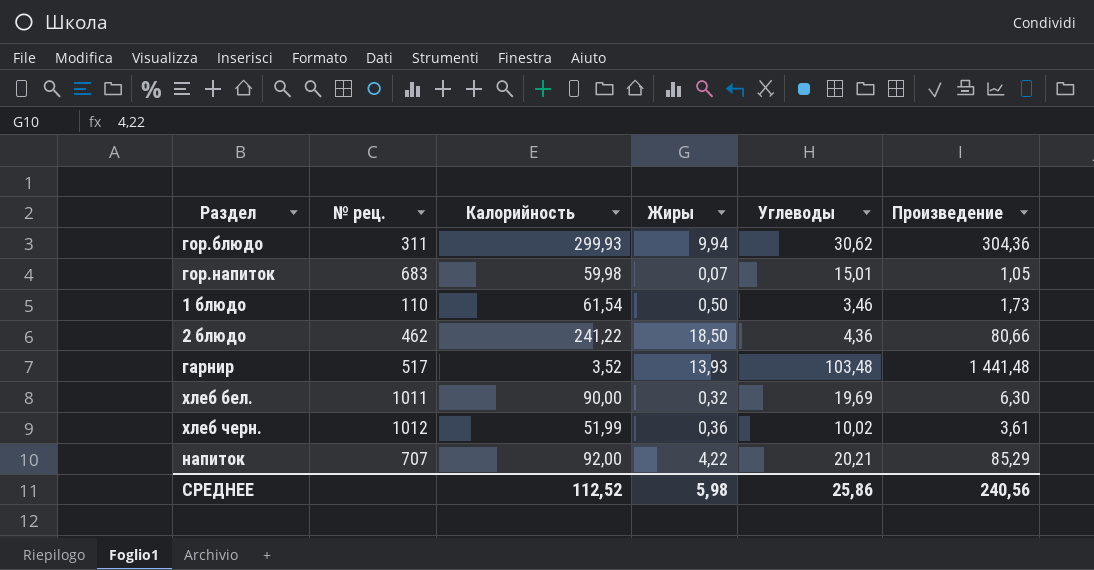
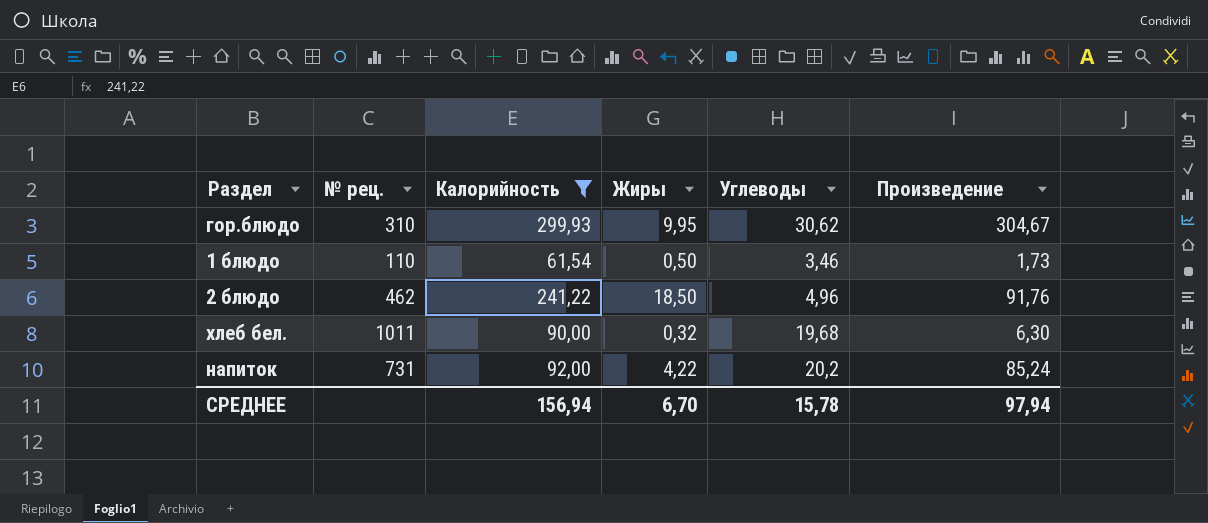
filter: none -> Калорийность >= 61,54
гор.блюдо | № рец.: 311 -> 310
гор.блюдо | Жиры: 9,94 -> 9,95
гор.блюдо | Произведение: 304,36 -> 304,67
2 блюдо | Углеводы: 4,36 -> 4,96
2 блюдо | Произведение: 80,66 -> 91,76
хлеб бел. | Углеводы: 19,69 -> 19,68
напиток | № рец.: 707 -> 731
напиток | Углеводы: 20,21 -> 20,2
напиток | Произведение: 85,29 -> 85,24
СРЕДНЕЕ | Калорийность: 112,52 -> 156,94
СРЕДНЕЕ | Жиры: 5,98 -> 6,70
СРЕДНЕЕ | Углеводы: 25,86 -> 15,78
СРЕДНЕЕ | Произведение: 240,56 -> 97,94

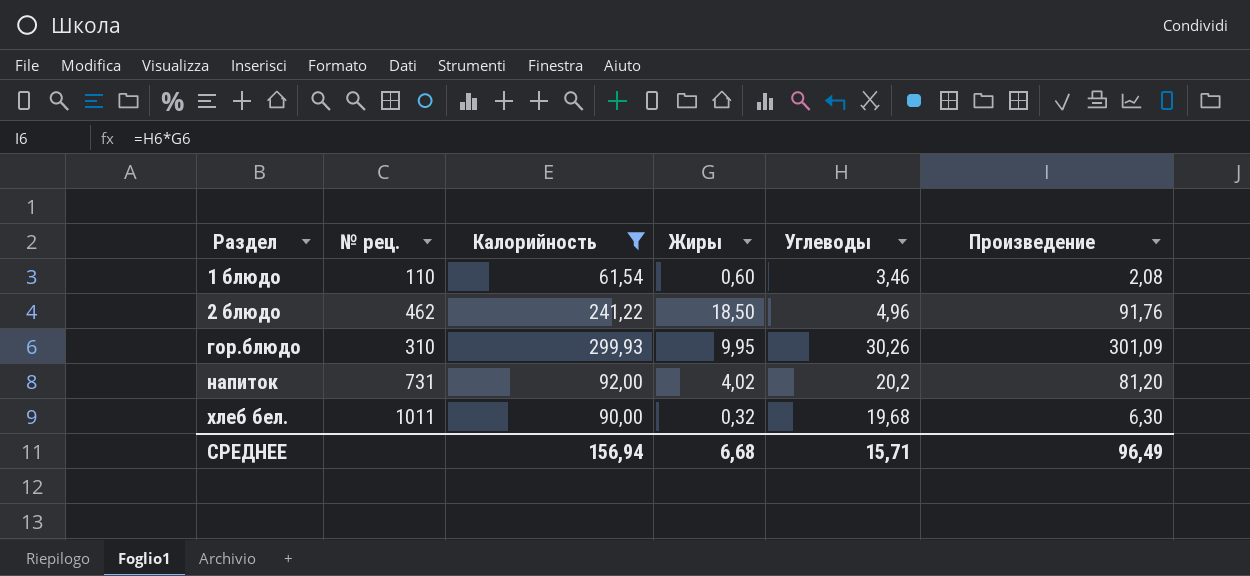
row order: none -> Раздел ascending
1 блюдо | Жиры: 0,50 -> 0,60
1 блюдо | Произведение: 1,73 -> 2,08
гор.блюдо | Углеводы: 30,62 -> 30,26
гор.блюдо | Произведение: 304,67 -> 301,09
напиток | Жиры: 4,22 -> 4,02
напиток | Произведение: 85,24 -> 81,20
СРЕДНЕЕ | Жиры: 6,70 -> 6,68
СРЕДНЕЕ | Углеводы: 15,78 -> 15,71
СРЕДНЕЕ | Произведение: 97,94 -> 96,49

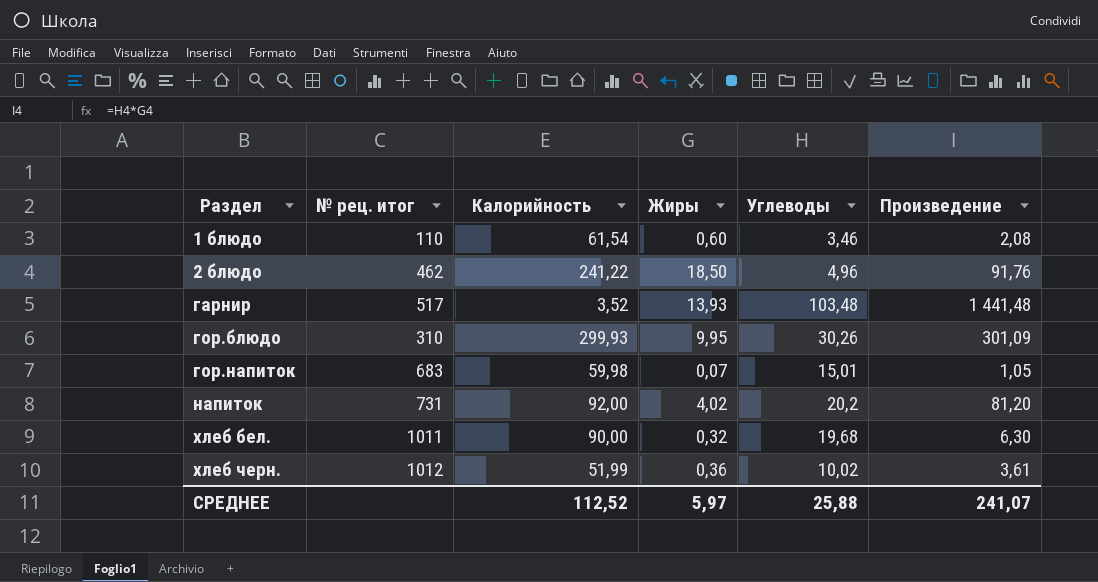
filter: Калорийность >= 61,54 -> none
column name: № рец. -> № рец. итог
СРЕДНЕЕ | Калорийность: 156,94 -> 112,52
СРЕДНЕЕ | Жиры: 6,68 -> 5,97
СРЕДНЕЕ | Углеводы: 15,71 -> 25,88
СРЕДНЕЕ | Произведение: 96,49 -> 241,07

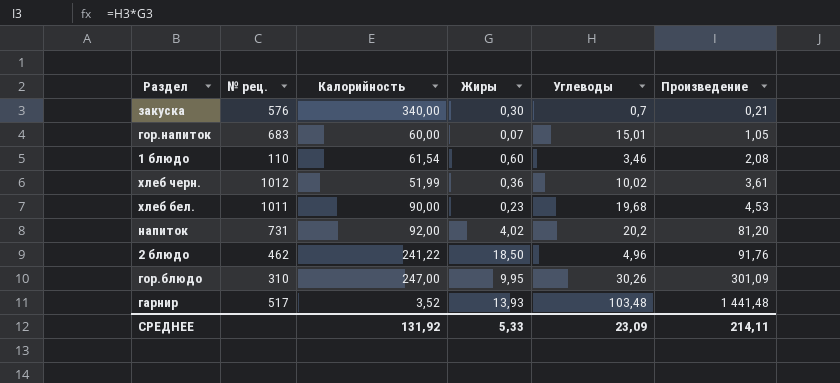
row order: Раздел ascending -> Произведение ascending
column name: № рец. итог -> № рец.
row закуска: none -> 576 | 340,00 | 0,30 | 0,7 | 0,21
гор.напиток | Калорийность: 59,98 -> 60,00
хлеб бел. | Жиры: 0,32 -> 0,23
хлеб бел. | Произведение: 6,30 -> 4,53
гор.блюдо | Калорийность: 299,93 -> 247,00
СРЕДНЕЕ | Калорийность: 112,52 -> 131,92
СРЕДНЕЕ | Жиры: 5,97 -> 5,33
СРЕДНЕЕ | Углеводы: 25,88 -> 23,09
СРЕДНЕЕ | Произведение: 241,07 -> 214,11

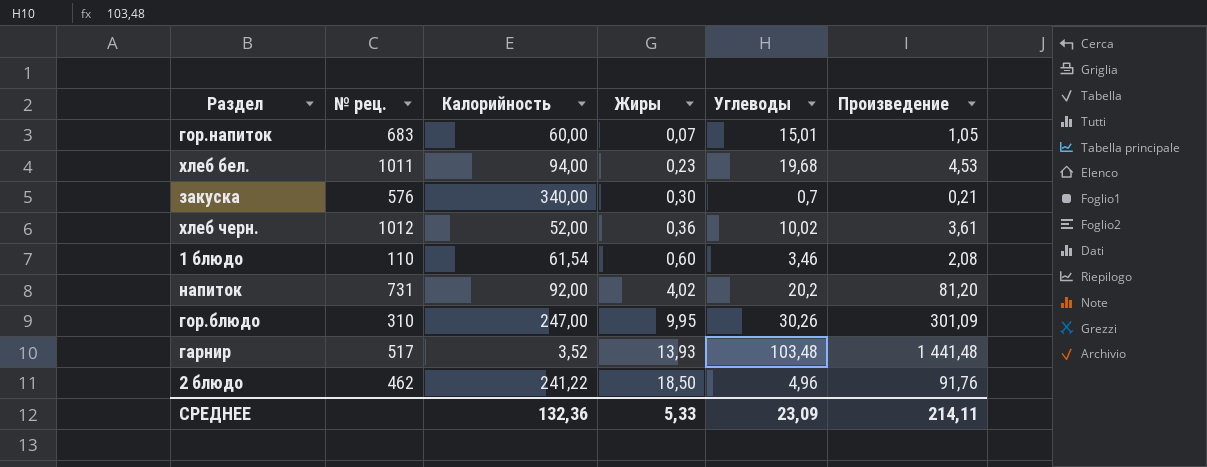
row order: Произведение ascending -> Жиры ascending
хлеб бел. | Калорийность: 90,00 -> 94,00
хлеб черн. | Калорийность: 51,99 -> 52,00
СРЕДНЕЕ | Калорийность: 131,92 -> 132,36

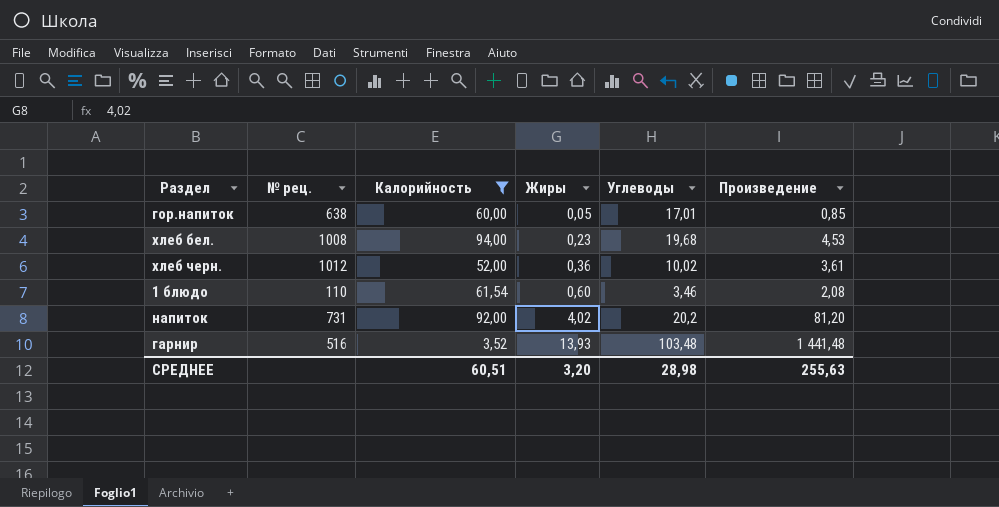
filter: none -> Калорийность <= 94,00
гор.напиток | № рец.: 683 -> 638
гор.напиток | Жиры: 0,07 -> 0,05
гор.напиток | Углеводы: 15,01 -> 17,01
гор.напиток | Произведение: 1,05 -> 0,85
хлеб бел. | № рец.: 1011 -> 1008
гарнир | № рец.: 517 -> 516
СРЕДНЕЕ | Калорийность: 132,36 -> 60,51
СРЕДНЕЕ | Жиры: 5,33 -> 3,20
СРЕДНЕЕ | Углеводы: 23,09 -> 28,98
СРЕДНЕЕ | Произведение: 214,11 -> 255,63

